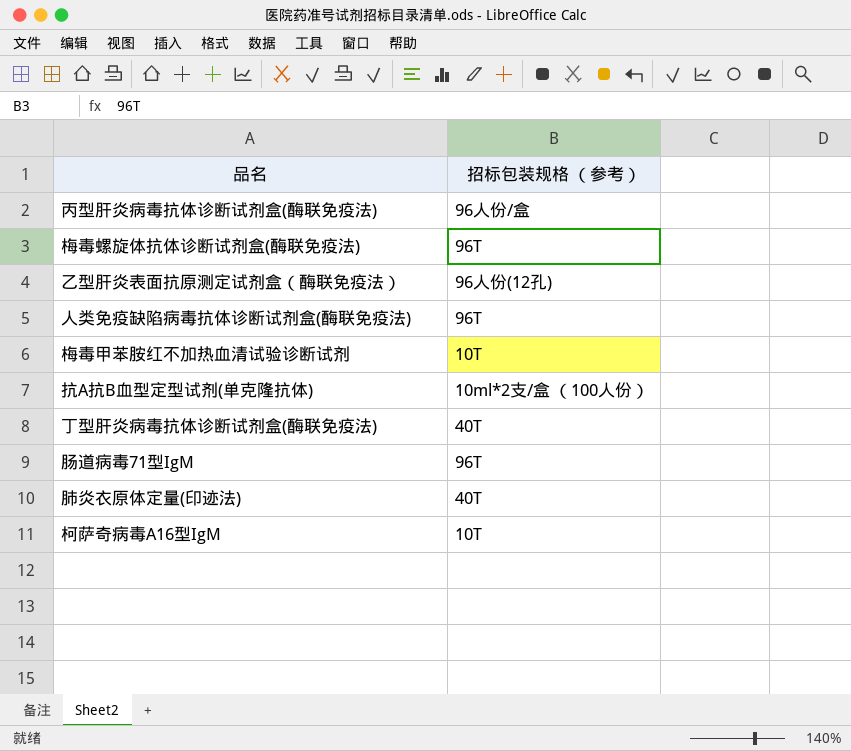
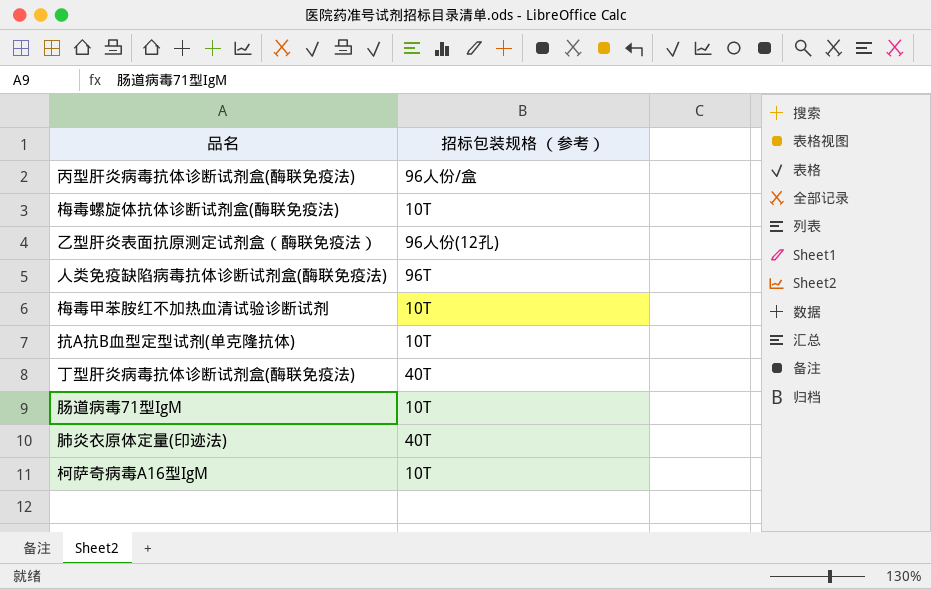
梅毒螺旋体抗体诊断试剂盒(酶联免疫法) | 招标包装规格 （参考）: 96T -> 10T
抗A抗B血型定型试剂(单克隆抗体) | 招标包装规格 （参考）: 10ml*2支/盒 （100人份） -> 10T
肠道病毒71型IgM | 招标包装规格 （参考）: 96T -> 10T

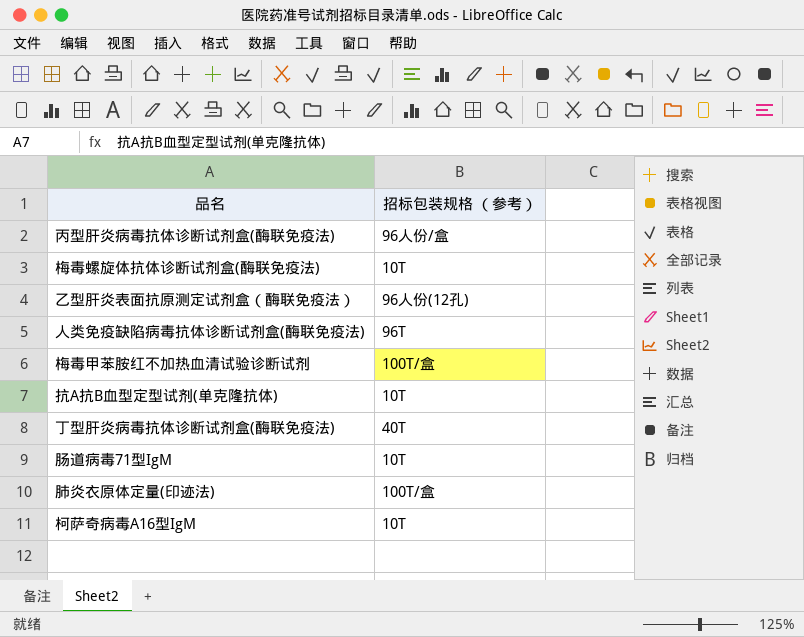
梅毒甲苯胺红不加热血清试验诊断试剂 | 招标包装规格 （参考）: 10T -> 100T/盒
肺炎衣原体定量(印迹法) | 招标包装规格 （参考）: 40T -> 100T/盒

